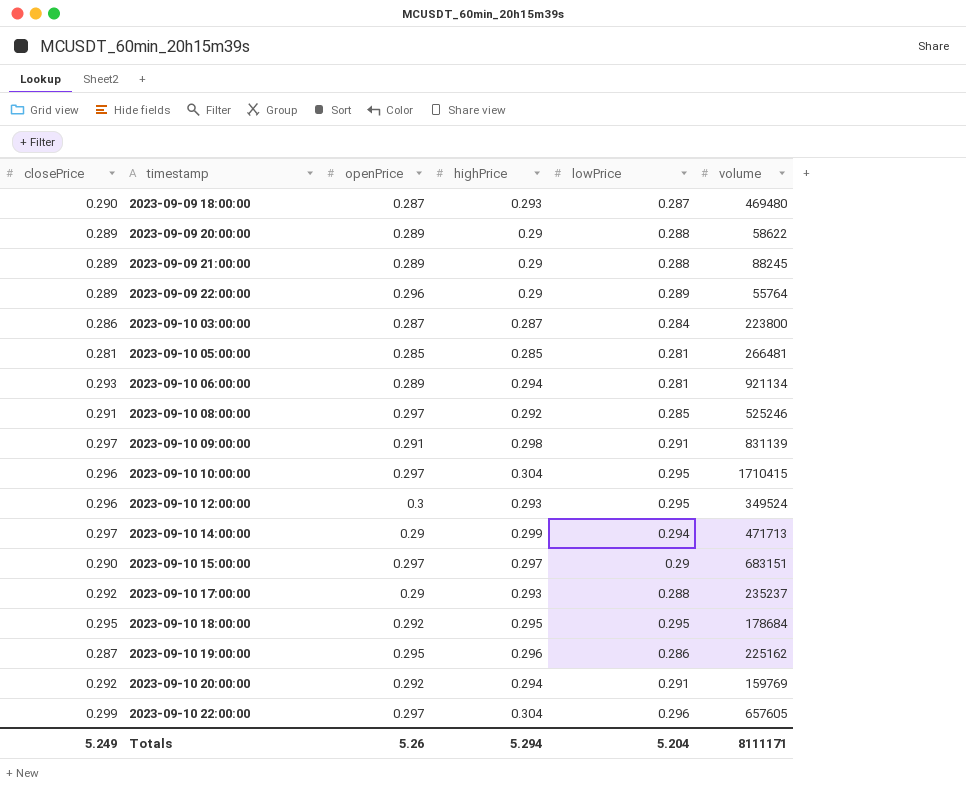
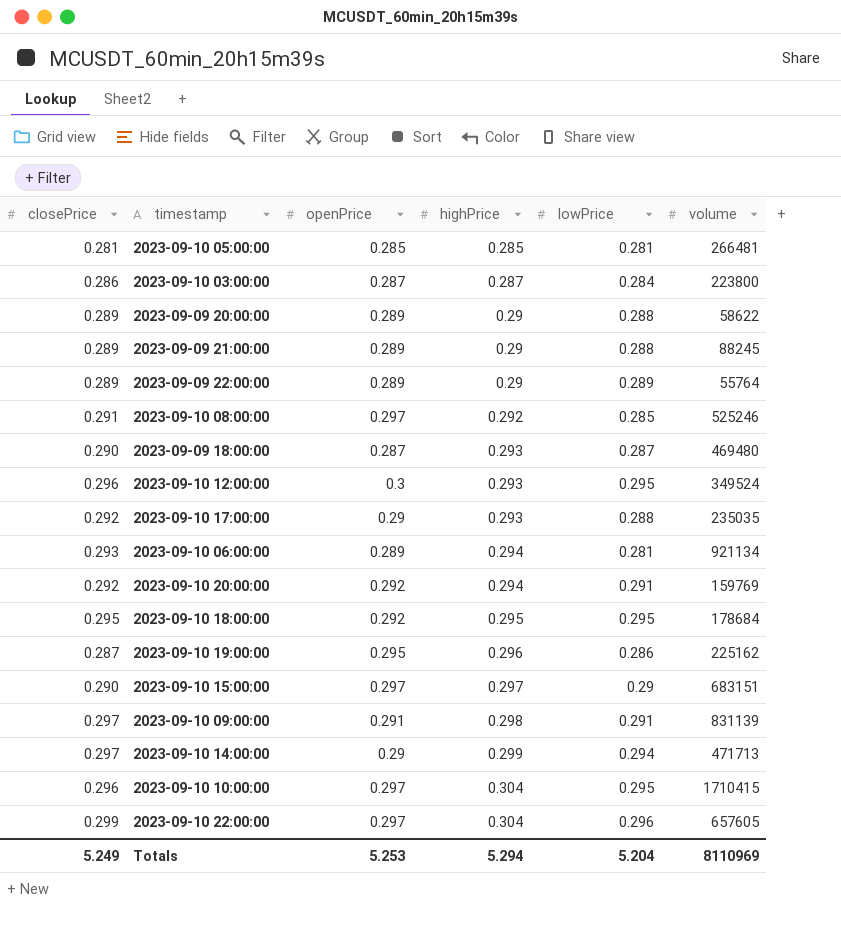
row order: timestamp ascending -> highPrice ascending
2023-09-09 22:00:00 | openPrice: 0.296 -> 0.289
2023-09-10 17:00:00 | volume: 235237 -> 235035
Totals | openPrice: 5.26 -> 5.253
Totals | volume: 8111171 -> 8110969

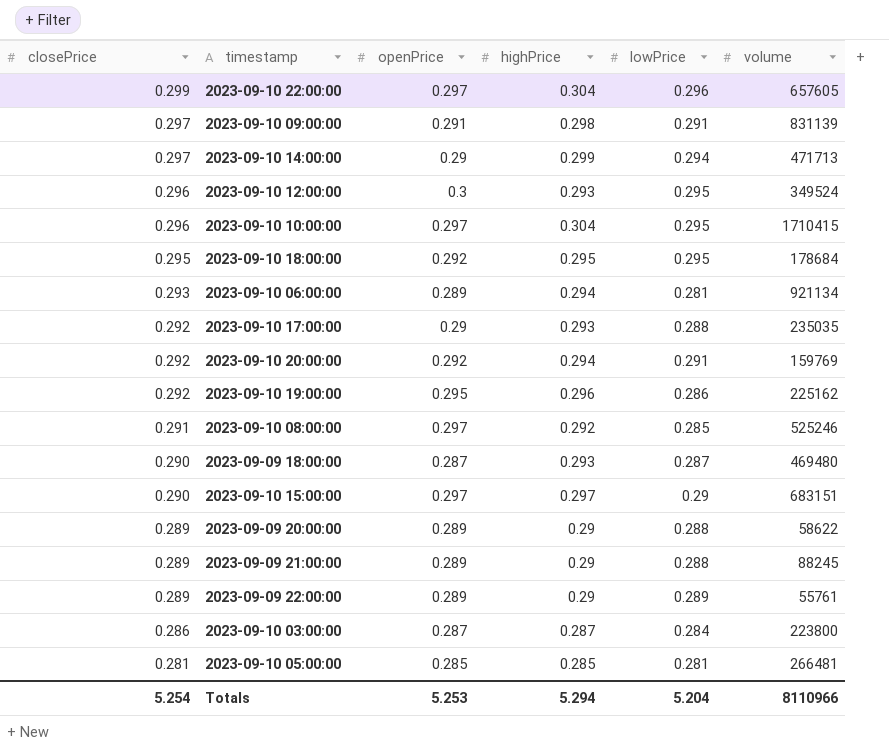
row order: highPrice ascending -> closePrice descending
2023-09-10 19:00:00 | closePrice: 0.287 -> 0.292
2023-09-09 22:00:00 | volume: 55764 -> 55761
Totals | closePrice: 5.249 -> 5.254
Totals | volume: 8110969 -> 8110966

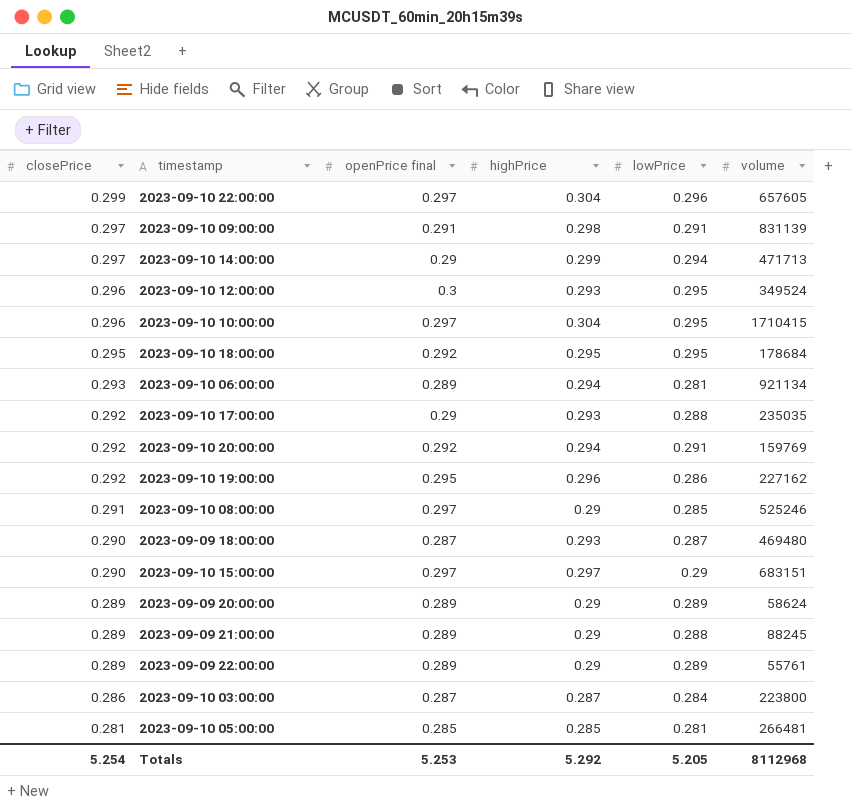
column name: openPrice -> openPrice final
2023-09-10 19:00:00 | volume: 225162 -> 227162
2023-09-10 08:00:00 | highPrice: 0.292 -> 0.29
2023-09-09 20:00:00 | lowPrice: 0.288 -> 0.289
2023-09-09 20:00:00 | volume: 58622 -> 58624
Totals | highPrice: 5.294 -> 5.292
Totals | lowPrice: 5.204 -> 5.205
Totals | volume: 8110966 -> 8112968

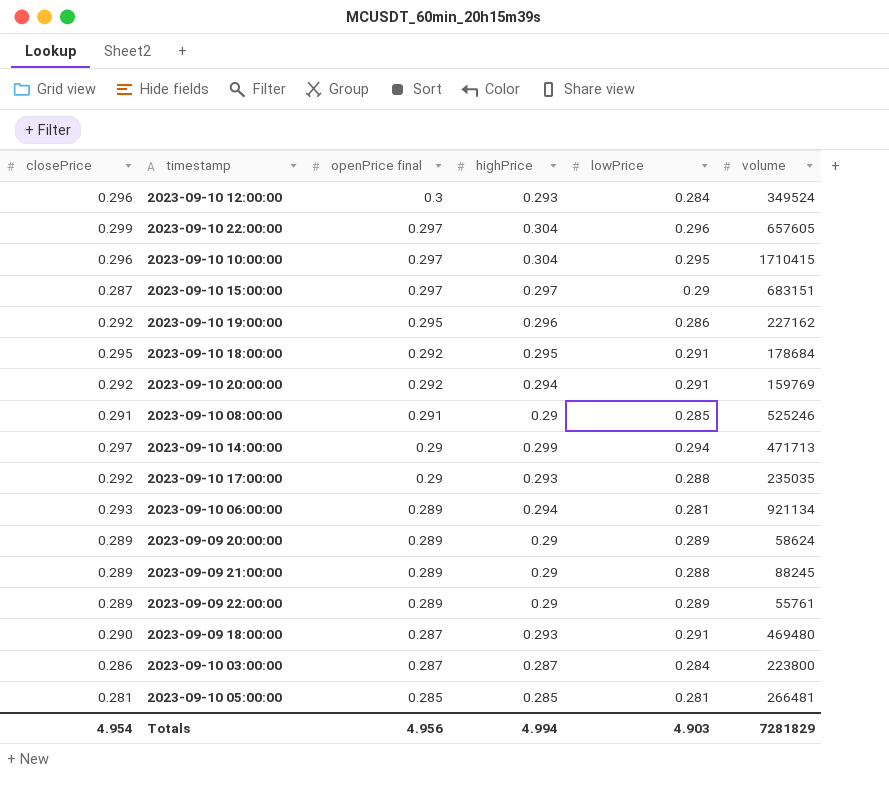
row order: closePrice descending -> openPrice final descending
row 2023-09-10 09:00:00: 0.297 | 0.291 | 0.298 | 0.291 | 831139 -> none
2023-09-10 12:00:00 | lowPrice: 0.295 -> 0.284
2023-09-10 15:00:00 | closePrice: 0.290 -> 0.287
2023-09-10 18:00:00 | lowPrice: 0.295 -> 0.291
2023-09-10 08:00:00 | openPrice final: 0.297 -> 0.291
2023-09-09 18:00:00 | lowPrice: 0.287 -> 0.291
Totals | closePrice: 5.254 -> 4.954
Totals | openPrice final: 5.253 -> 4.956
Totals | highPrice: 5.292 -> 4.994
Totals | lowPrice: 5.205 -> 4.903
Totals | volume: 8112968 -> 7281829

